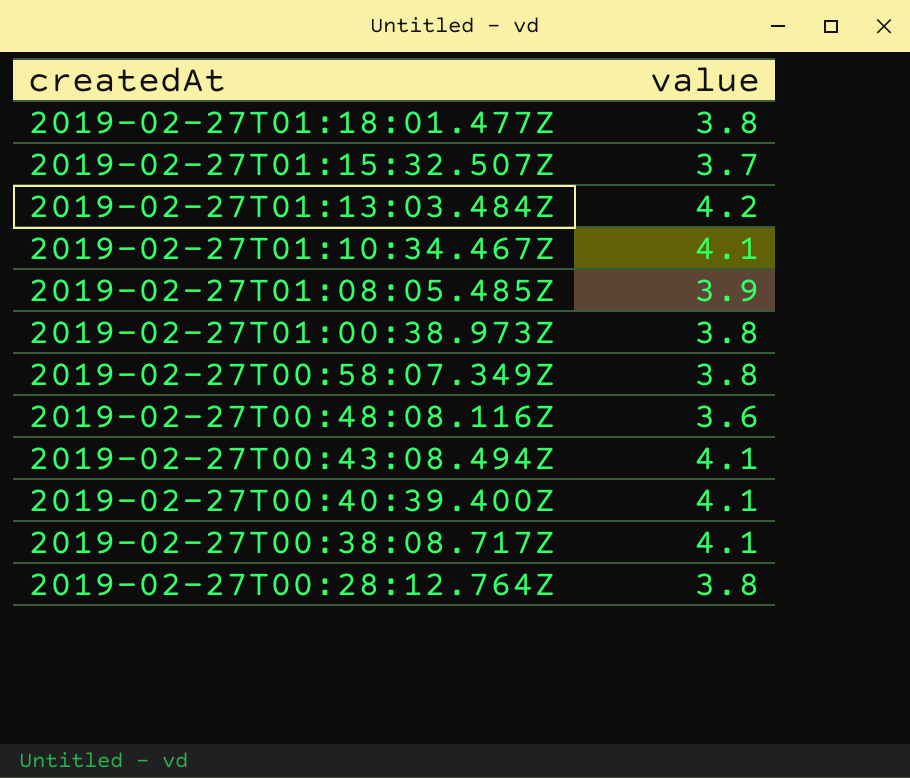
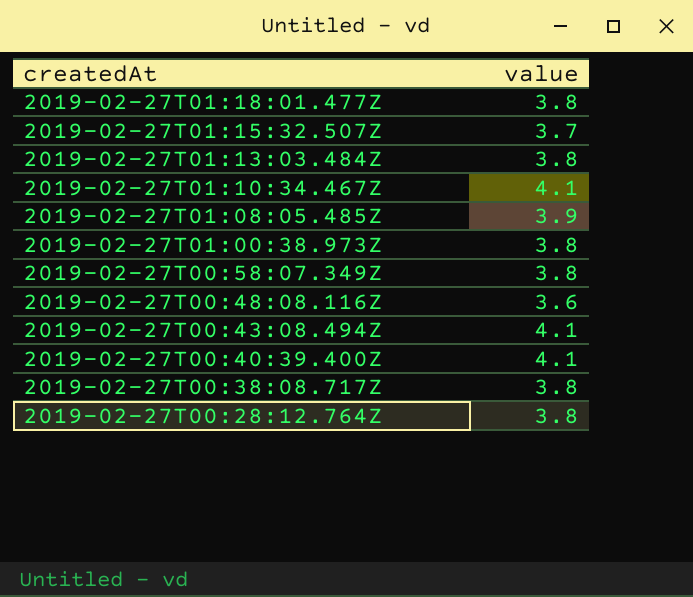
2019-02-27T01:13:03.484Z | value: 4.2 -> 3.8
2019-02-27T00:38:08.717Z | value: 4.1 -> 3.8

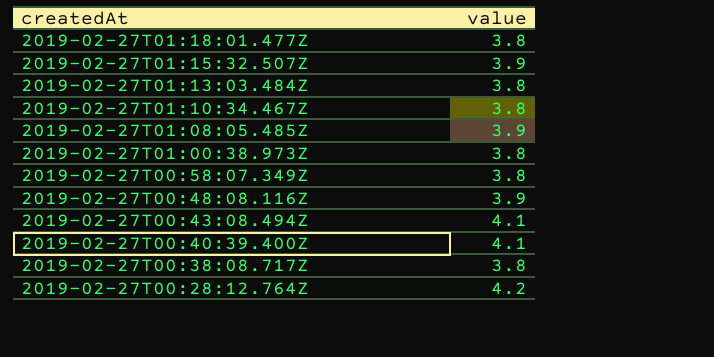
2019-02-27T01:15:32.507Z | value: 3.7 -> 3.9
2019-02-27T01:10:34.467Z | value: 4.1 -> 3.8
2019-02-27T00:48:08.116Z | value: 3.6 -> 3.9
2019-02-27T00:28:12.764Z | value: 3.8 -> 4.2

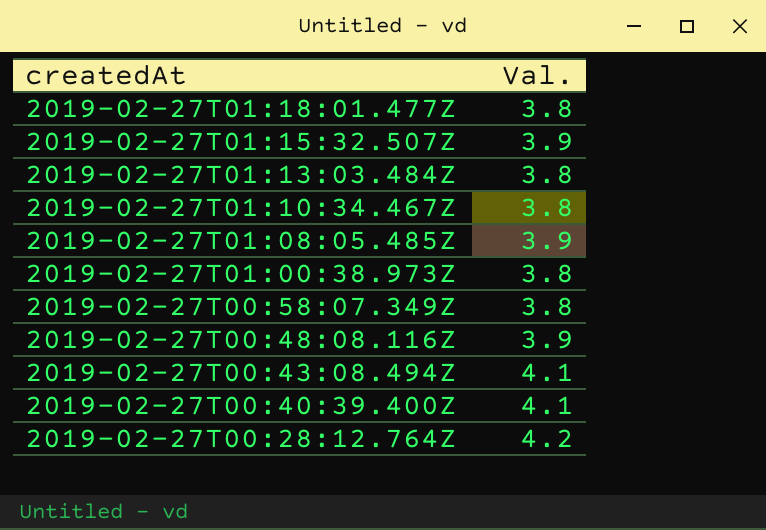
column name: value -> Val.
row 2019-02-27T00:38:08.717Z: 3.8 -> none

